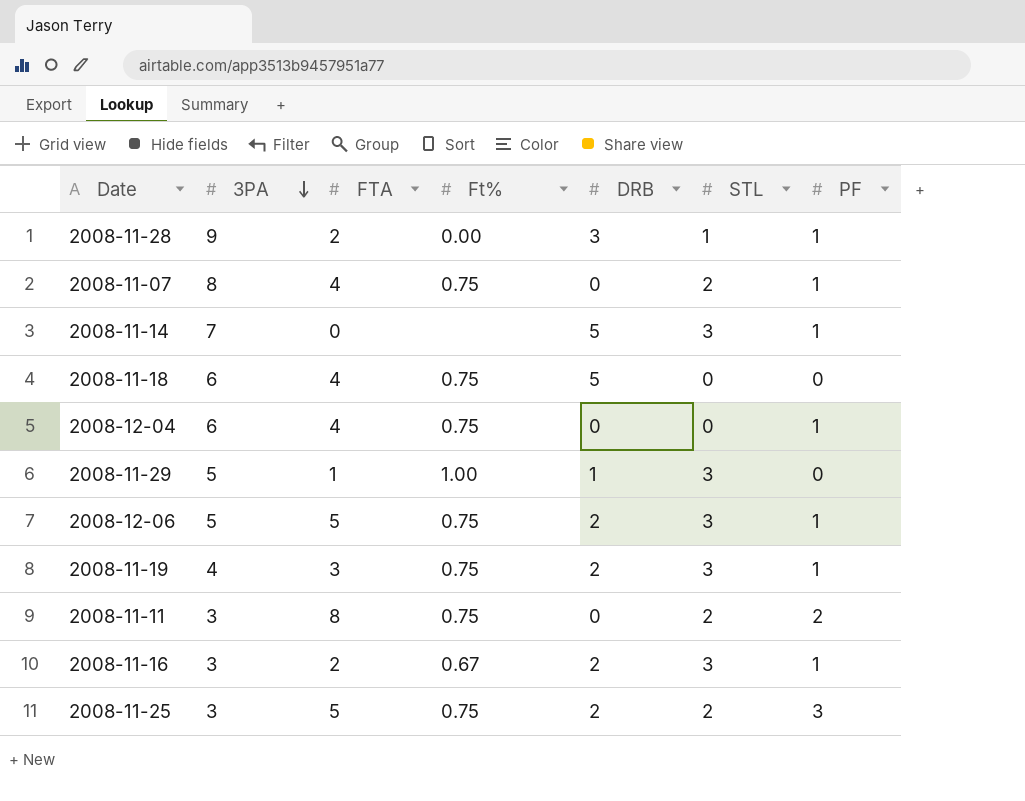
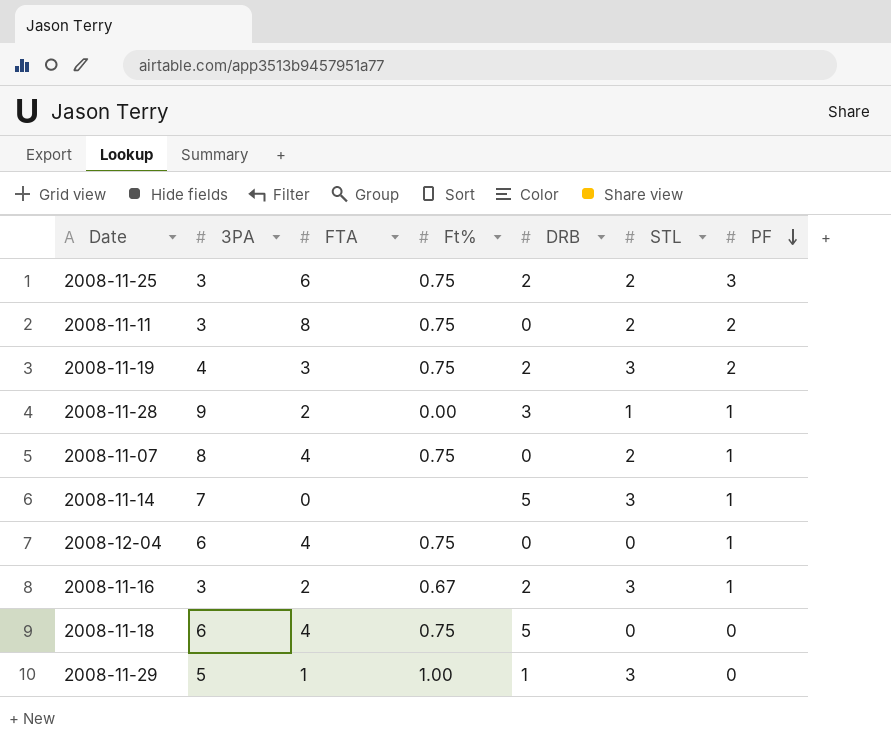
row order: 3PA descending -> PF descending
row 2008-12-06: 5 | 5 | 0.75 | 2 | 3 | 1 -> none
2008-11-25 | FTA: 5 -> 6
2008-11-19 | PF: 1 -> 2

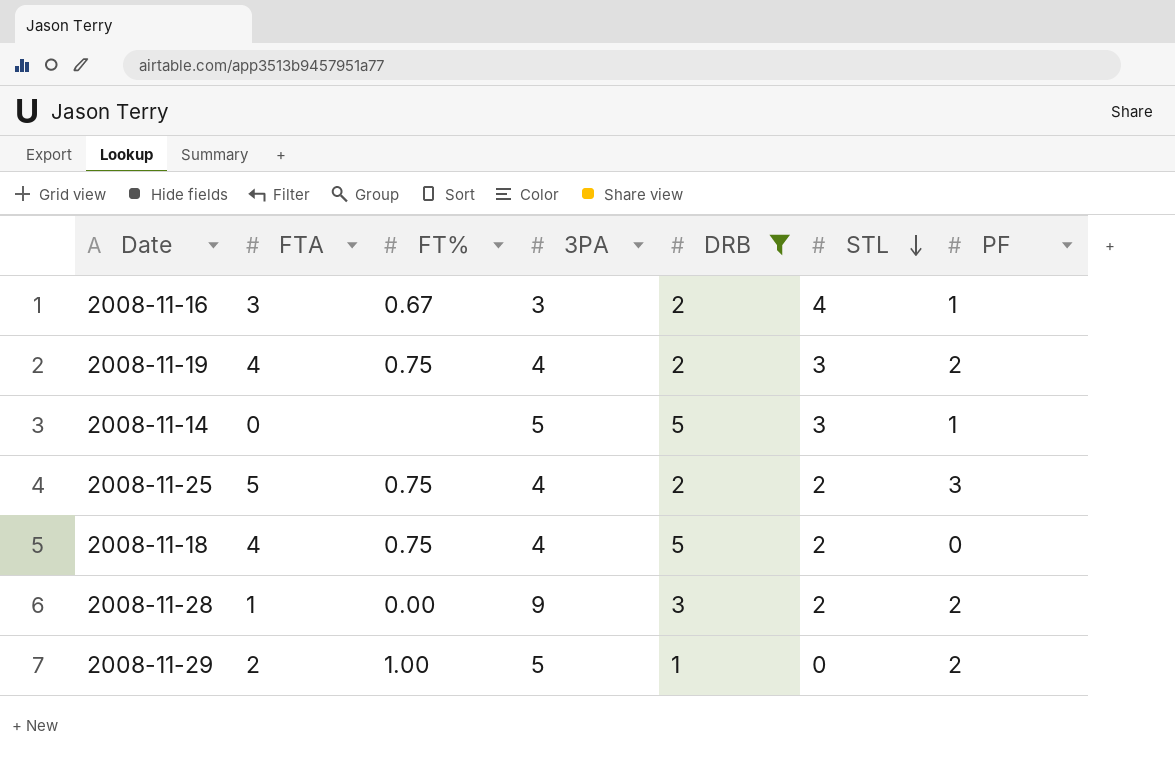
filter: none -> DRB != 0
row order: PF descending -> STL descending
column name: Ft% -> FT%
column 3PA | position: 2 -> 4
2008-11-16 | FTA: 2 -> 3
2008-11-16 | STL: 3 -> 4
2008-11-19 | FTA: 3 -> 4
2008-11-14 | 3PA: 7 -> 5
2008-11-25 | FTA: 6 -> 5
2008-11-25 | 3PA: 3 -> 4
2008-11-18 | 3PA: 6 -> 4
2008-11-18 | STL: 0 -> 2
2008-11-28 | FTA: 2 -> 1
2008-11-28 | STL: 1 -> 2
2008-11-28 | PF: 1 -> 2
2008-11-29 | FTA: 1 -> 2
2008-11-29 | STL: 3 -> 0
2008-11-29 | PF: 0 -> 2

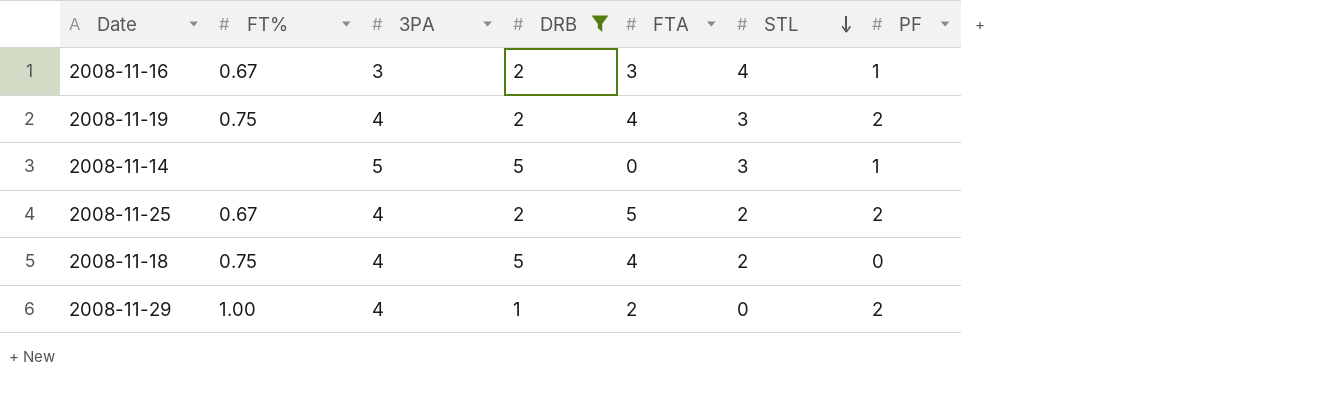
column FTA | position: 2 -> 5
row 2008-11-28: 1 | 0.00 | 9 | 3 | 2 | 2 -> none
2008-11-25 | FT%: 0.75 -> 0.67
2008-11-25 | PF: 3 -> 2
2008-11-29 | 3PA: 5 -> 4

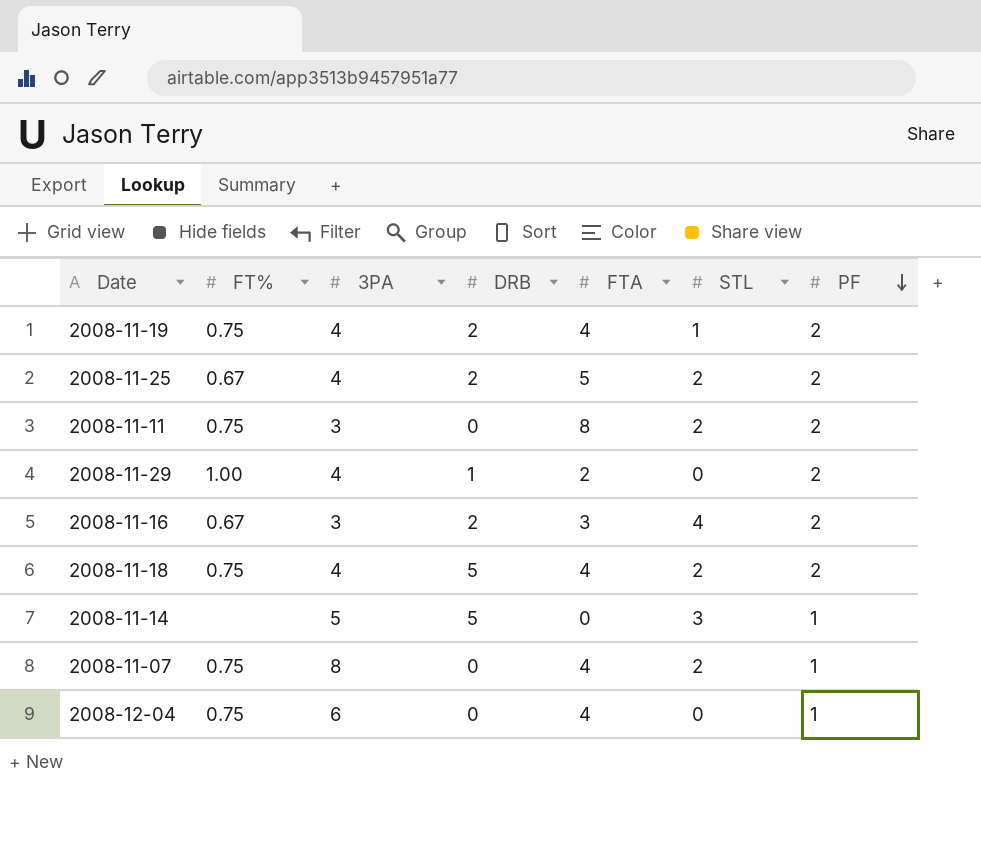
filter: DRB != 0 -> none
row order: STL descending -> PF descending
2008-11-19 | STL: 3 -> 1
2008-11-16 | PF: 1 -> 2
2008-11-18 | PF: 0 -> 2

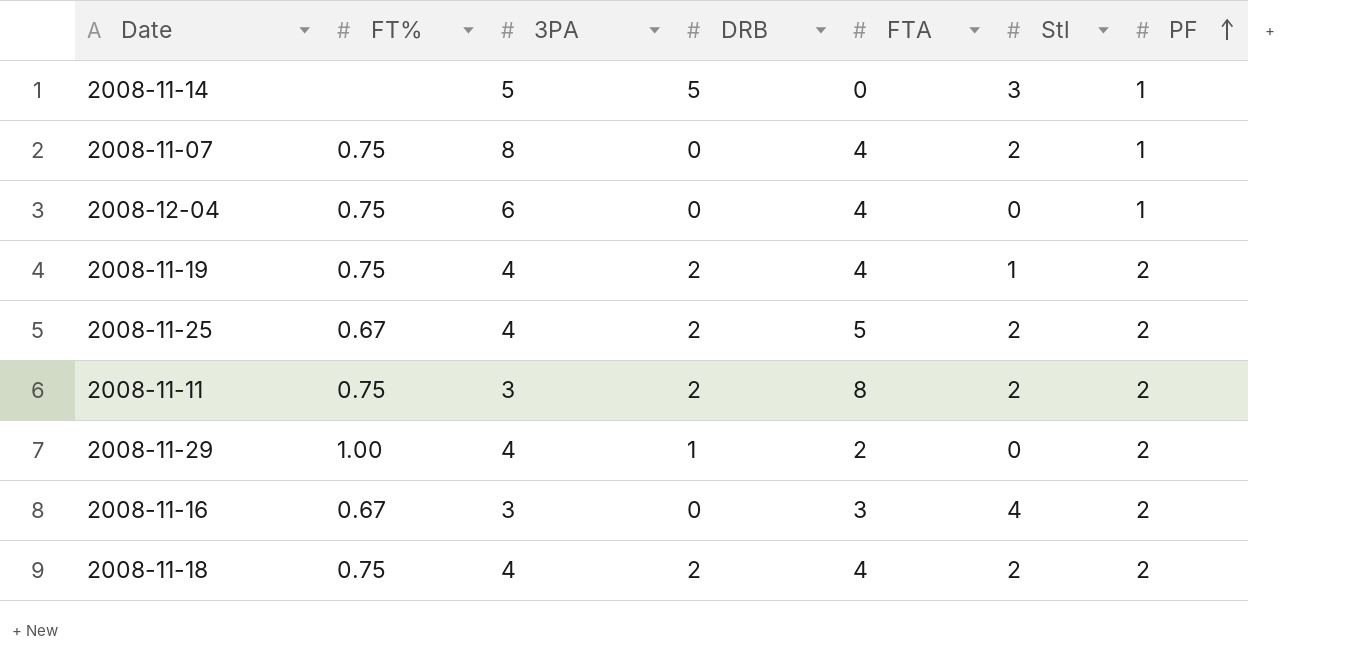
row order: PF descending -> PF ascending
column name: STL -> Stl
2008-11-11 | DRB: 0 -> 2
2008-11-16 | DRB: 2 -> 0
2008-11-18 | DRB: 5 -> 2

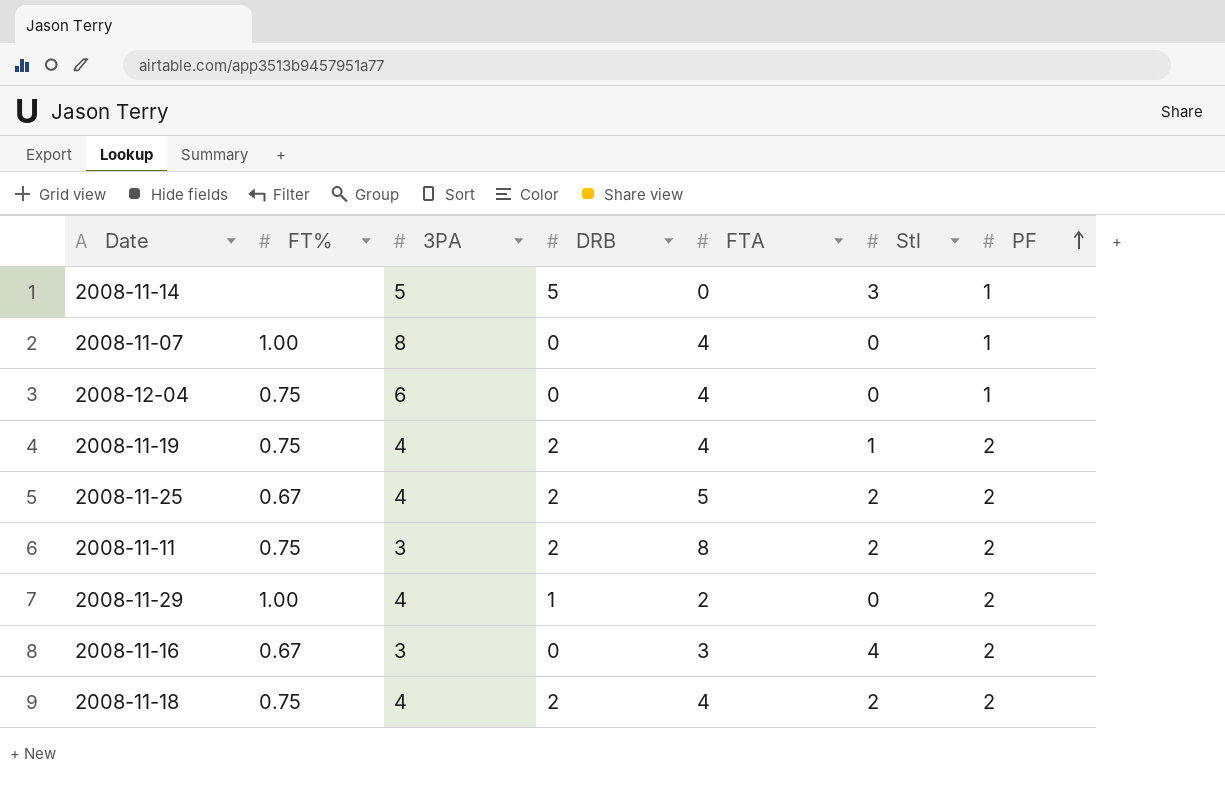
2008-11-07 | FT%: 0.75 -> 1.00
2008-11-07 | Stl: 2 -> 0

